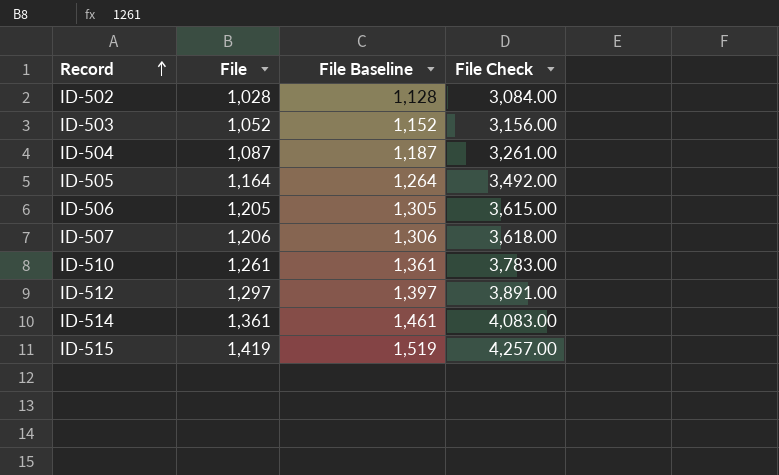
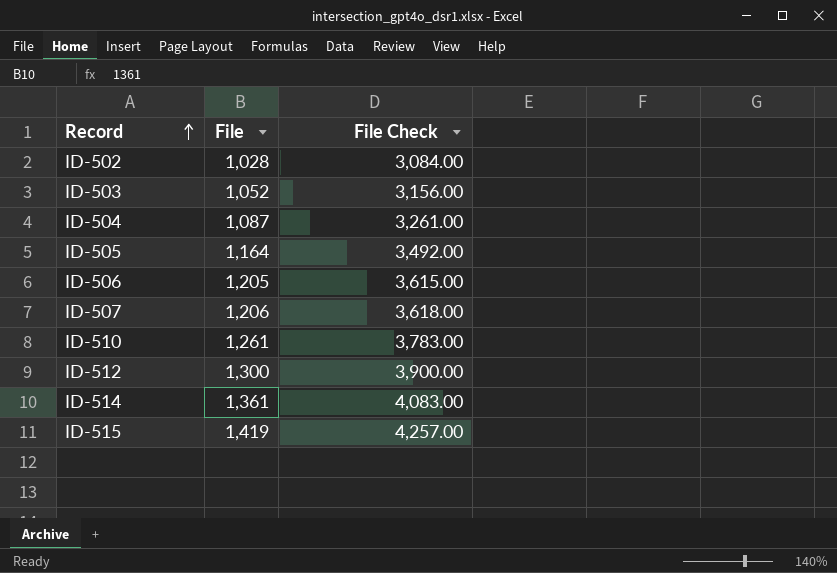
column File Baseline | formula: [File] + 100 -> none
ID-512 | File: 1,297 -> 1,300
ID-512 | File Check: 3,891.00 -> 3,900.00

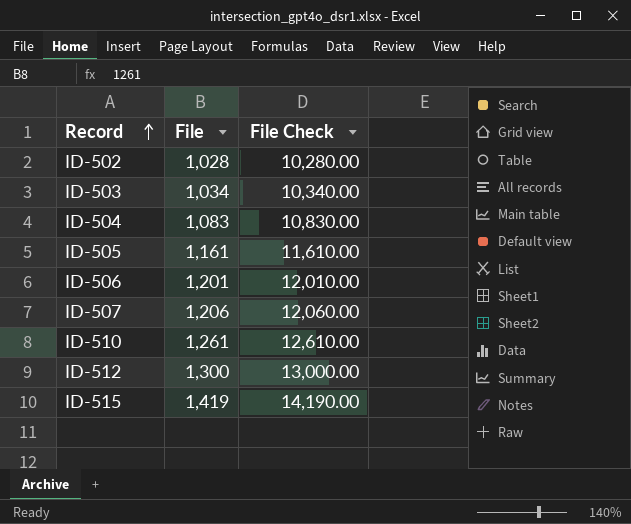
column File Check | formula: [File] * 3 -> [File] * 10
row ID-514: 1,361 | 4,083.00 -> none
ID-503 | File: 1,052 -> 1,034
ID-504 | File: 1,087 -> 1,083
ID-505 | File: 1,164 -> 1,161
ID-506 | File: 1,205 -> 1,201

